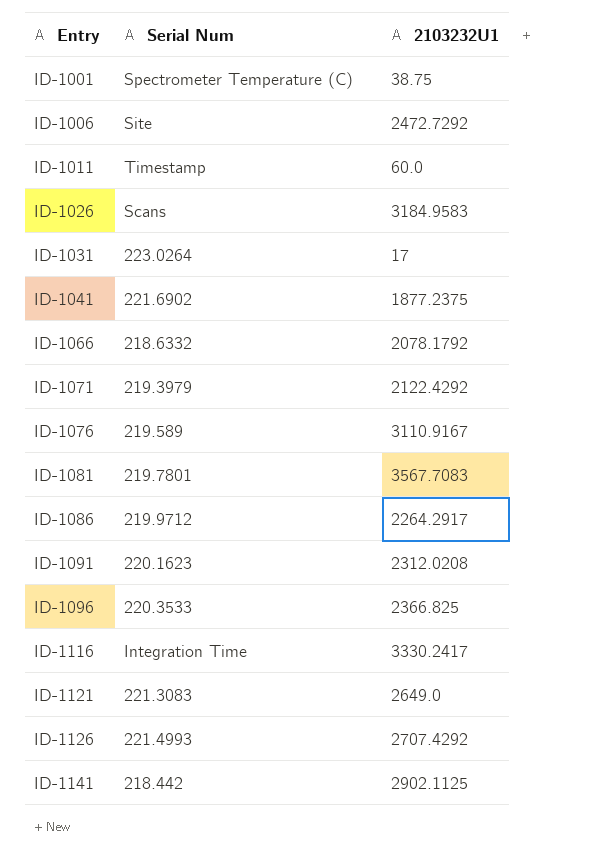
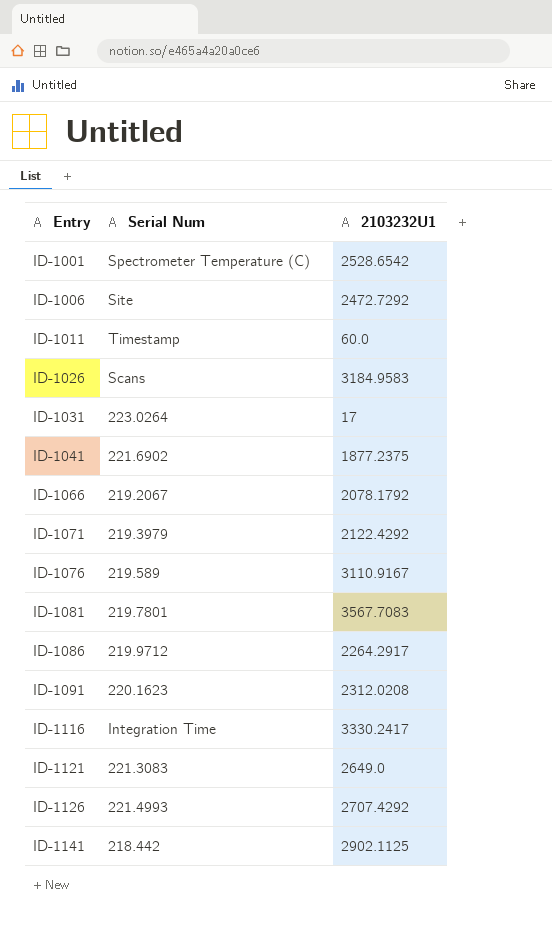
row ID-1096: 220.3533 | 2366.825 -> none
ID-1001 | 2103232U1: 38.75 -> 2528.6542
ID-1066 | Serial Num: 218.6332 -> 219.2067

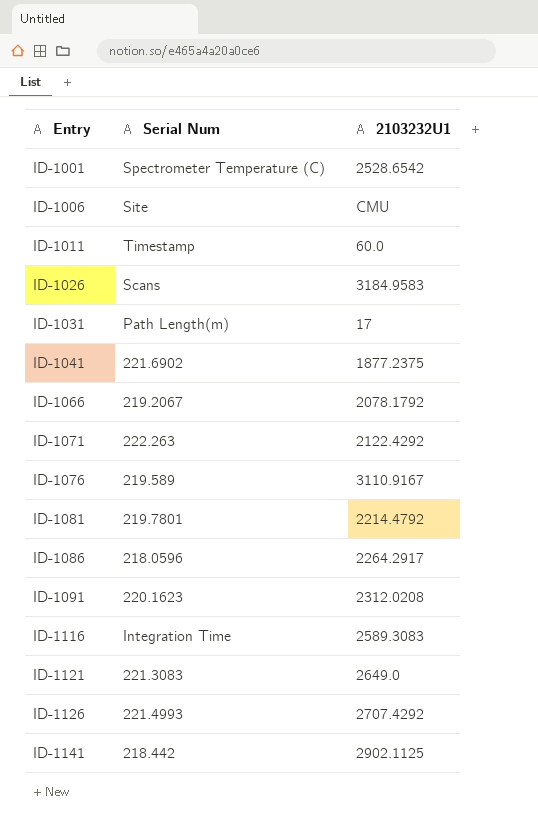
ID-1006 | 2103232U1: 2472.7292 -> CMU
ID-1031 | Serial Num: 223.0264 -> Path Length(m)
ID-1071 | Serial Num: 219.3979 -> 222.263
ID-1081 | 2103232U1: 3567.7083 -> 2214.4792
ID-1086 | Serial Num: 219.9712 -> 218.0596
ID-1116 | 2103232U1: 3330.2417 -> 2589.3083

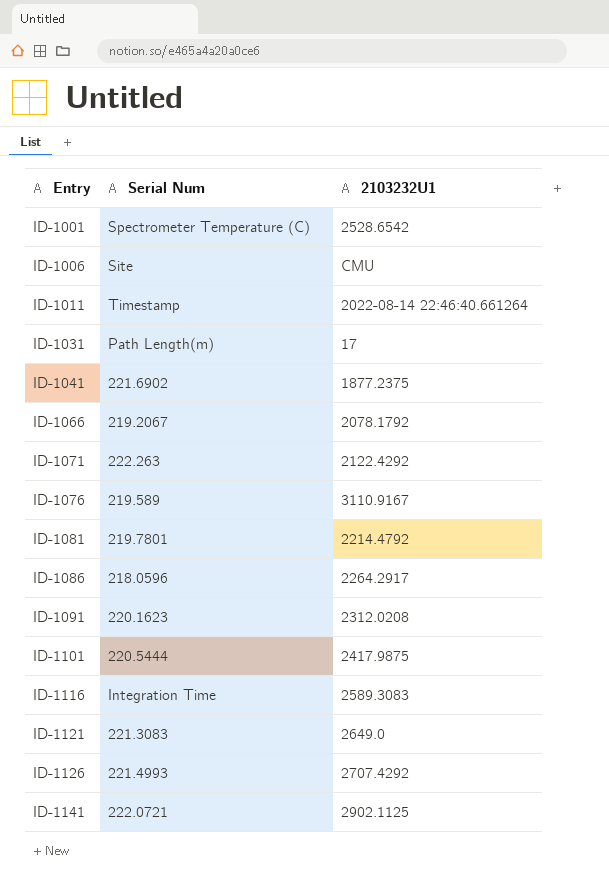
row ID-1026: Scans | 3184.9583 -> none
ID-1011 | 2103232U1: 60.0 -> 2022-08-14 22:46:40.661264
row ID-1101: none -> 220.5444 | 2417.9875
ID-1141 | Serial Num: 218.442 -> 222.0721

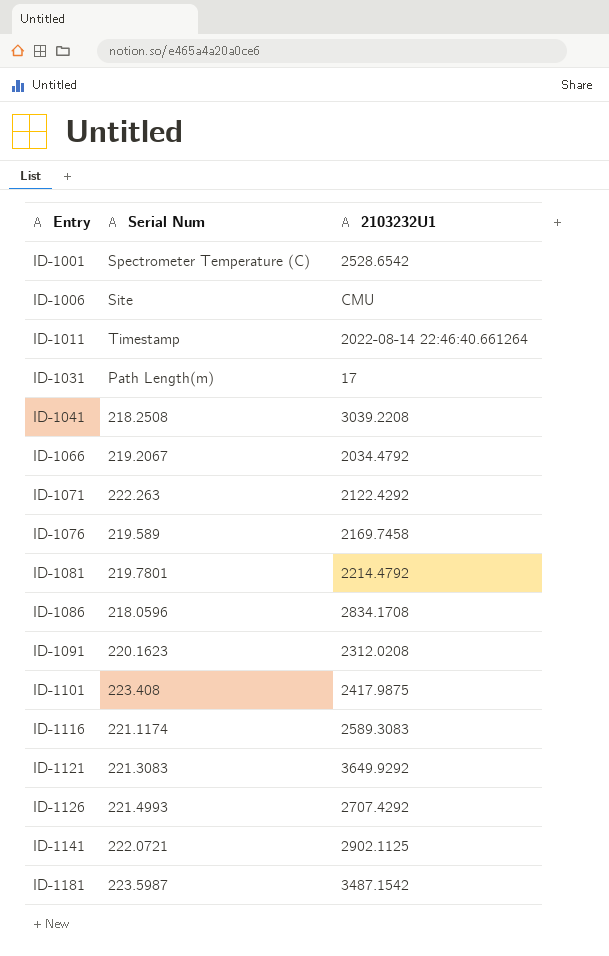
ID-1041 | Serial Num: 221.6902 -> 218.2508
ID-1041 | 2103232U1: 1877.2375 -> 3039.2208
ID-1066 | 2103232U1: 2078.1792 -> 2034.4792
ID-1076 | 2103232U1: 3110.9167 -> 2169.7458
ID-1086 | 2103232U1: 2264.2917 -> 2834.1708
ID-1101 | Serial Num: 220.5444 -> 223.408
ID-1116 | Serial Num: Integration Time -> 221.1174
ID-1121 | 2103232U1: 2649.0 -> 3649.9292
row ID-1181: none -> 223.5987 | 3487.1542

